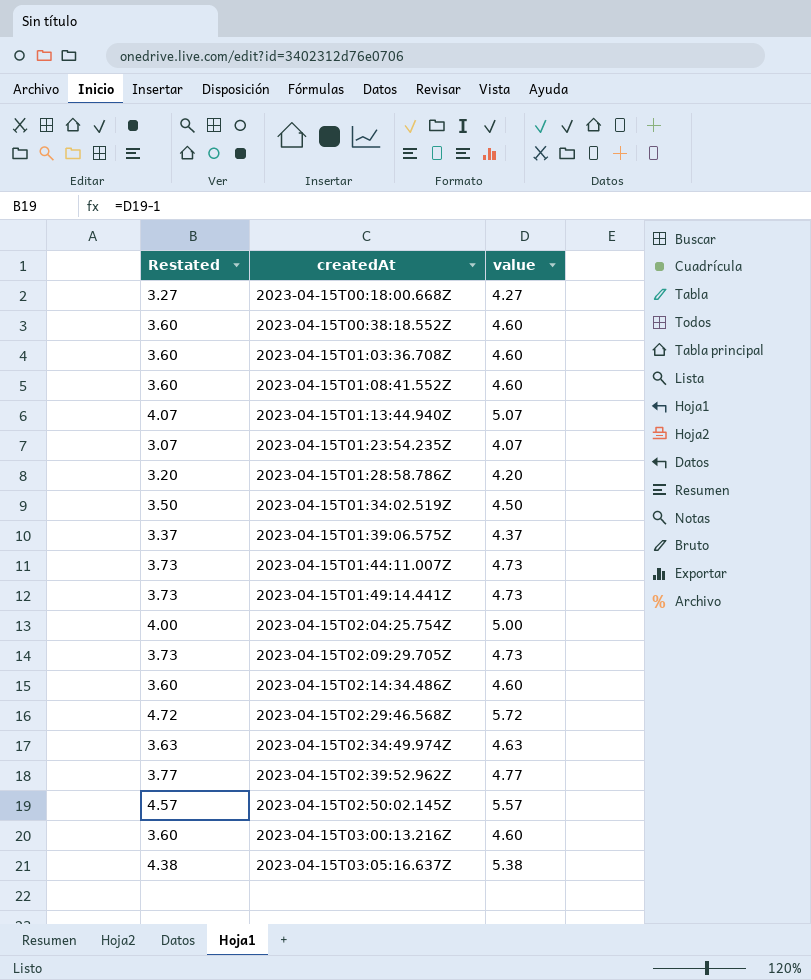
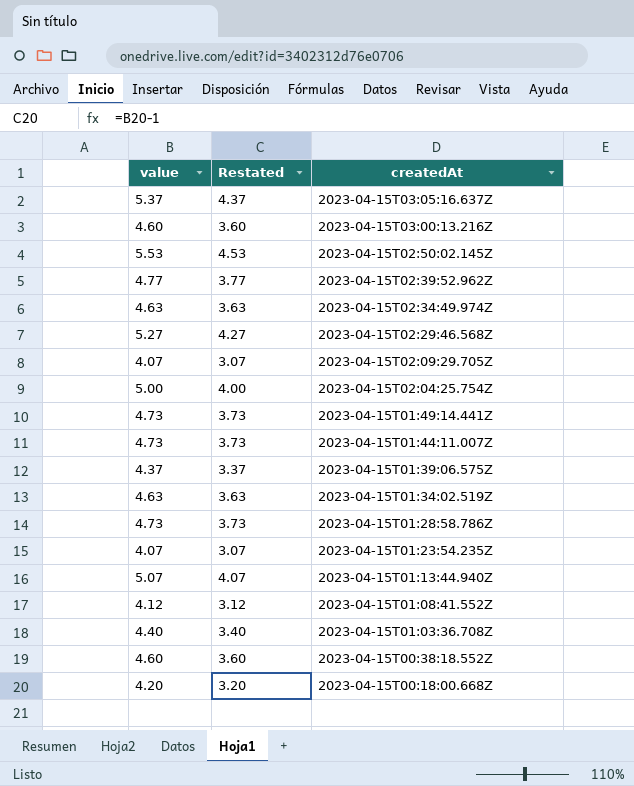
row order: createdAt ascending -> createdAt descending
column value | position: 3 -> 1
row 2023-04-15T02:14:34.486Z: 3.60 | 4.60 -> none
2023-04-15T03:05:16.637Z | value: 5.38 -> 5.37
2023-04-15T03:05:16.637Z | Restated: 4.38 -> 4.37
2023-04-15T02:50:02.145Z | value: 5.57 -> 5.53
2023-04-15T02:50:02.145Z | Restated: 4.57 -> 4.53
2023-04-15T02:29:46.568Z | value: 5.72 -> 5.27
2023-04-15T02:29:46.568Z | Restated: 4.72 -> 4.27
2023-04-15T02:09:29.705Z | value: 4.73 -> 4.07
2023-04-15T02:09:29.705Z | Restated: 3.73 -> 3.07
2023-04-15T01:34:02.519Z | value: 4.50 -> 4.63
2023-04-15T01:34:02.519Z | Restated: 3.50 -> 3.63
2023-04-15T01:28:58.786Z | value: 4.20 -> 4.73
2023-04-15T01:28:58.786Z | Restated: 3.20 -> 3.73
2023-04-15T01:08:41.552Z | value: 4.60 -> 4.12
2023-04-15T01:08:41.552Z | Restated: 3.60 -> 3.12
2023-04-15T01:03:36.708Z | value: 4.60 -> 4.40
2023-04-15T01:03:36.708Z | Restated: 3.60 -> 3.40
2023-04-15T00:18:00.668Z | value: 4.27 -> 4.20
2023-04-15T00:18:00.668Z | Restated: 3.27 -> 3.20

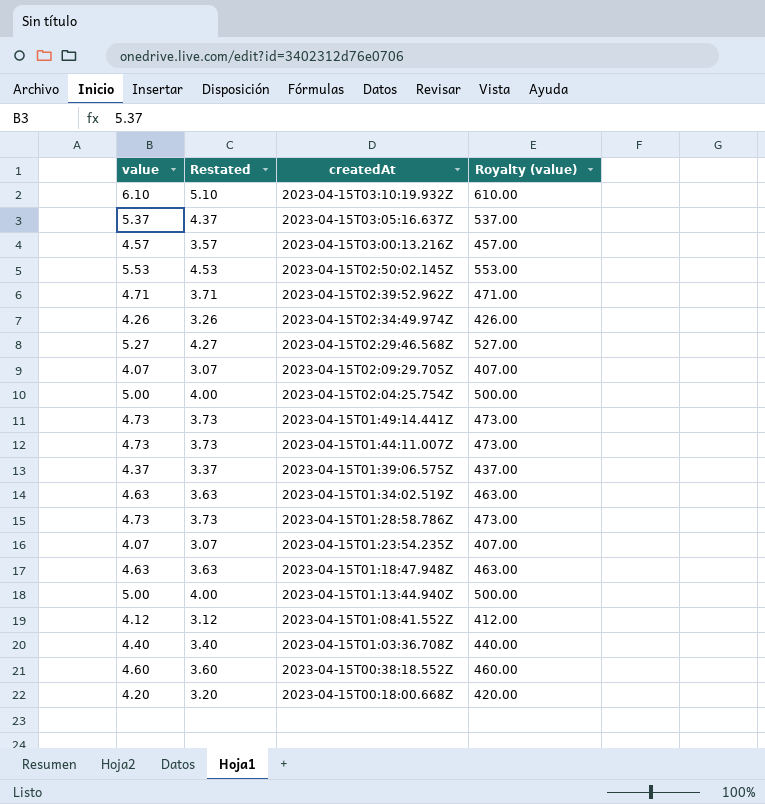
column Royalty (value) | formula: none -> [value] * 100
row 2023-04-15T03:10:19.932Z: none -> 6.10 | 5.10 | 610.00
2023-04-15T03:00:13.216Z | value: 4.60 -> 4.57
2023-04-15T03:00:13.216Z | Restated: 3.60 -> 3.57
2023-04-15T02:39:52.962Z | value: 4.77 -> 4.71
2023-04-15T02:39:52.962Z | Restated: 3.77 -> 3.71
2023-04-15T02:34:49.974Z | value: 4.63 -> 4.26
2023-04-15T02:34:49.974Z | Restated: 3.63 -> 3.26
row 2023-04-15T01:18:47.948Z: none -> 4.63 | 3.63 | 463.00
2023-04-15T01:13:44.940Z | value: 5.07 -> 5.00
2023-04-15T01:13:44.940Z | Restated: 4.07 -> 4.00

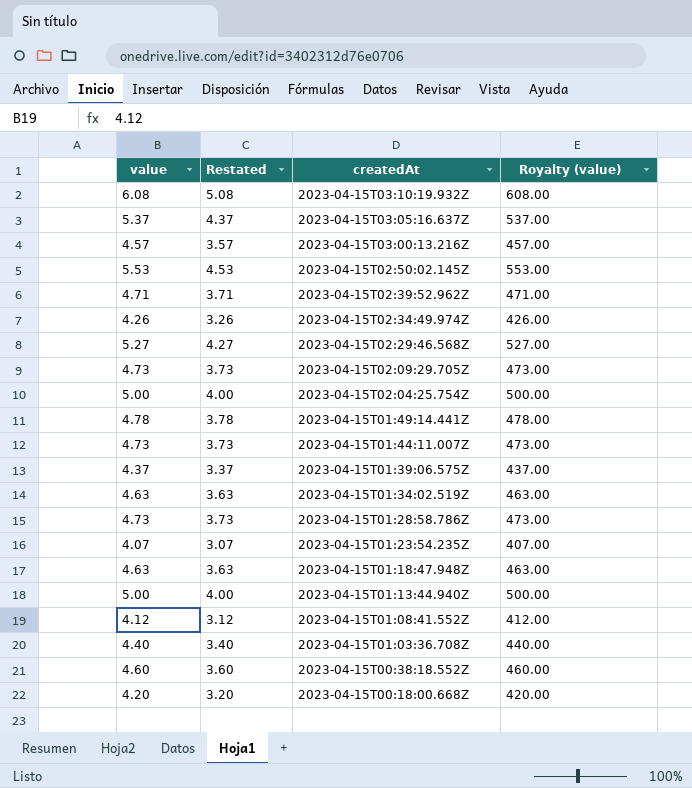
2023-04-15T03:10:19.932Z | value: 6.10 -> 6.08
2023-04-15T03:10:19.932Z | Restated: 5.10 -> 5.08
2023-04-15T03:10:19.932Z | Royalty (value): 610.00 -> 608.00
2023-04-15T02:09:29.705Z | value: 4.07 -> 4.73
2023-04-15T02:09:29.705Z | Restated: 3.07 -> 3.73
2023-04-15T02:09:29.705Z | Royalty (value): 407.00 -> 473.00
2023-04-15T01:49:14.441Z | value: 4.73 -> 4.78
2023-04-15T01:49:14.441Z | Restated: 3.73 -> 3.78
2023-04-15T01:49:14.441Z | Royalty (value): 473.00 -> 478.00

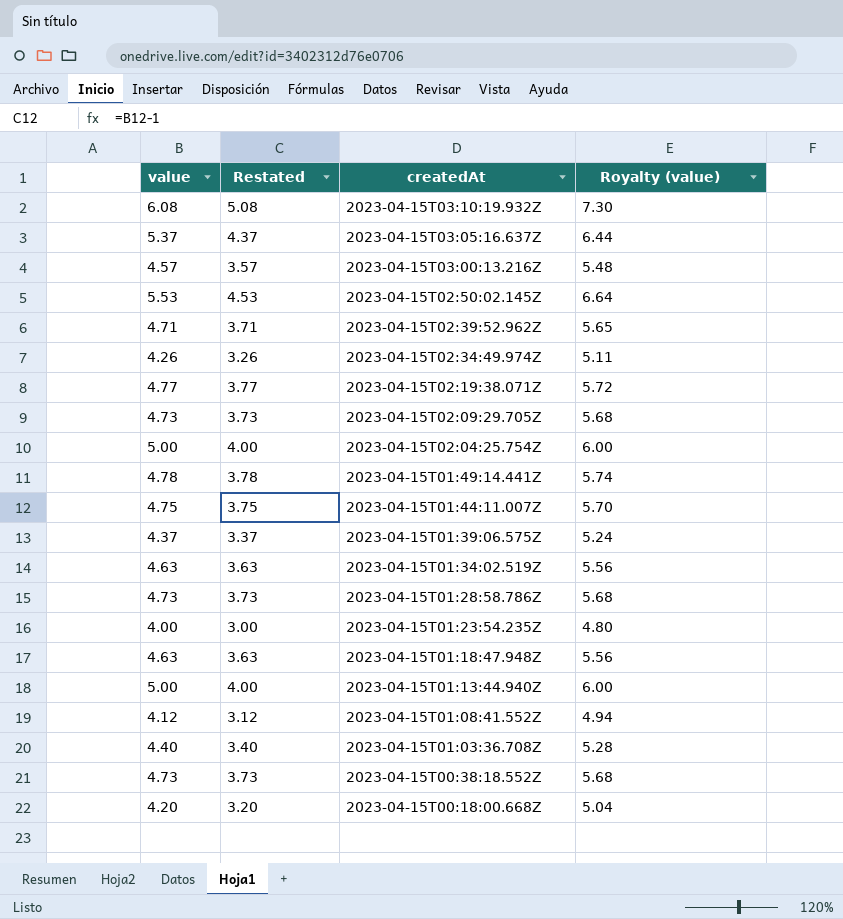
column Royalty (value) | formula: [value] * 100 -> [value] * 1.2
row 2023-04-15T02:29:46.568Z: 5.27 | 4.27 | 527.00 -> none
row 2023-04-15T02:19:38.071Z: none -> 4.77 | 3.77 | 5.72
2023-04-15T01:44:11.007Z | value: 4.73 -> 4.75
2023-04-15T01:44:11.007Z | Restated: 3.73 -> 3.75
2023-04-15T01:23:54.235Z | value: 4.07 -> 4.00
2023-04-15T01:23:54.235Z | Restated: 3.07 -> 3.00
2023-04-15T00:38:18.552Z | value: 4.60 -> 4.73
2023-04-15T00:38:18.552Z | Restated: 3.60 -> 3.73

